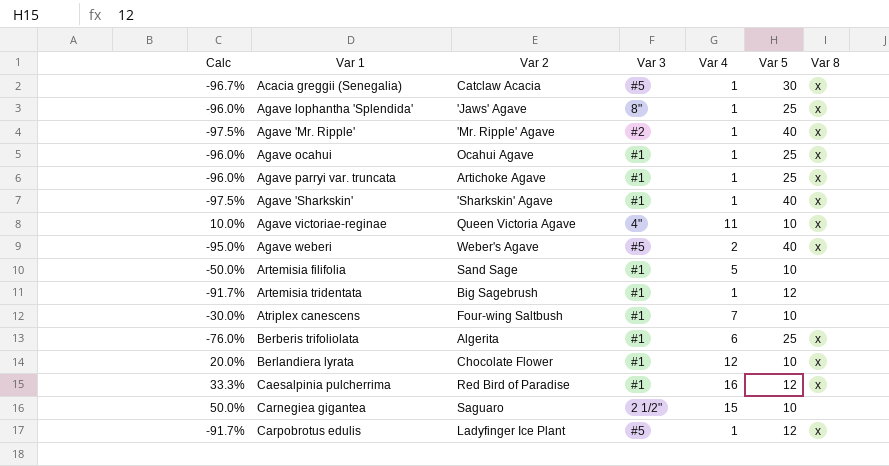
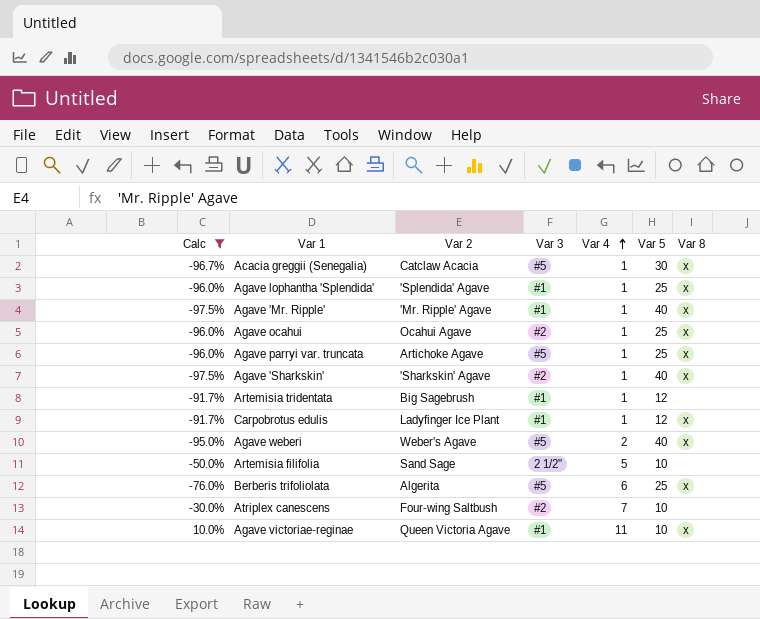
filter: none -> Calc <= 10.0%
row order: none -> Var 4 ascending
Agave lophantha 'Splendida' | Var 2: 'Jaws' Agave -> 'Splendida' Agave
Agave lophantha 'Splendida' | Var 3: 8" -> #1
Agave 'Mr. Ripple' | Var 3: #2 -> #1
Agave ocahui | Var 3: #1 -> #2
Agave parryi var. truncata | Var 3: #1 -> #5
Agave 'Sharkskin' | Var 3: #1 -> #2
Carpobrotus edulis | Var 3: #5 -> #1
Artemisia filifolia | Var 3: #1 -> 2 1/2"
Berberis trifoliolata | Var 3: #1 -> #5
Atriplex canescens | Var 3: #1 -> #2
Agave victoriae-reginae | Var 3: 4" -> #1

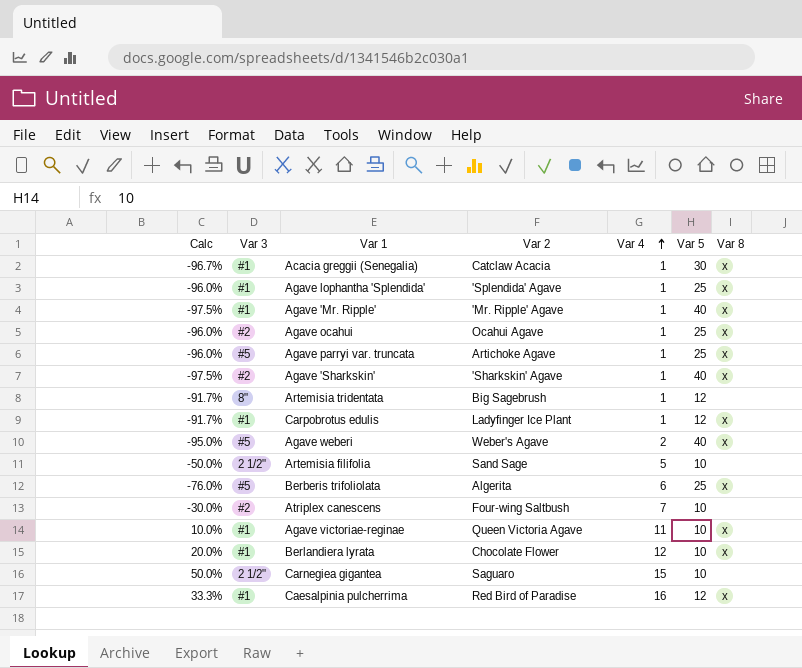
filter: Calc <= 10.0% -> none
column Var 3 | position: 4 -> 2
Acacia greggii (Senegalia) | Var 3: #5 -> #1
Artemisia tridentata | Var 3: #1 -> 8"

